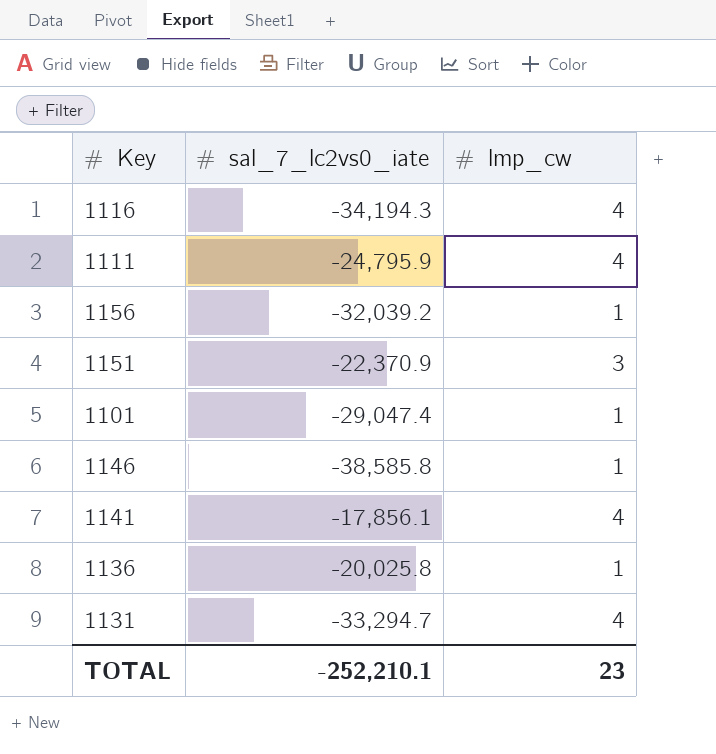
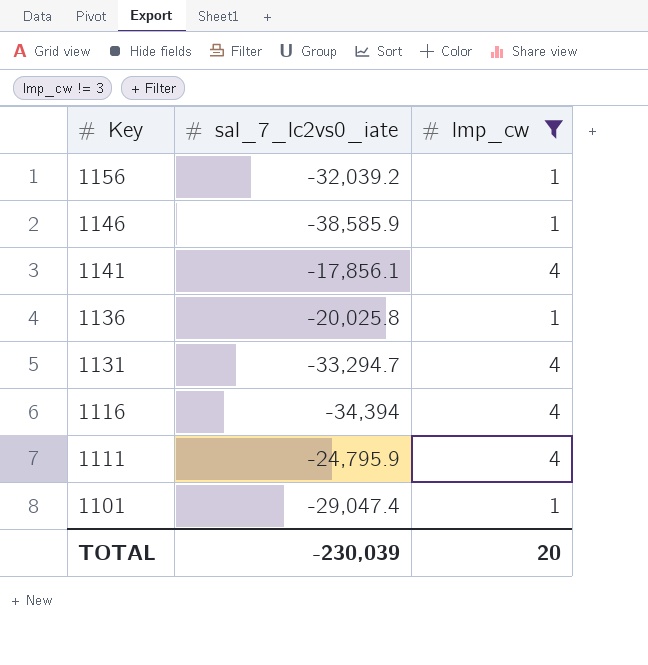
filter: none -> lmp_cw != 3
row order: none -> Key descending
1146 | sal_7_lc2vs0_iate: -38,585.8 -> -38,585.9
1116 | sal_7_lc2vs0_iate: -34,194.3 -> -34,394
TOTAL | sal_7_lc2vs0_iate: -252,210.1 -> -230,039
TOTAL | lmp_cw: 23 -> 20

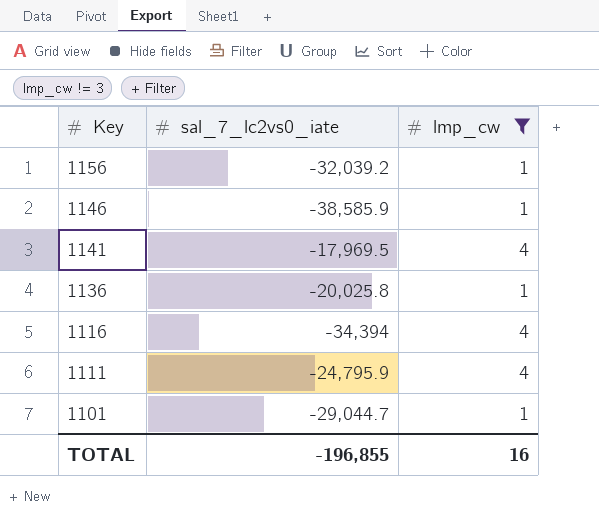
row 1131: -33,294.7 | 4 -> none
1141 | sal_7_lc2vs0_iate: -17,856.1 -> -17,969.5
1101 | sal_7_lc2vs0_iate: -29,047.4 -> -29,044.7
TOTAL | sal_7_lc2vs0_iate: -230,039 -> -196,855
TOTAL | lmp_cw: 20 -> 16

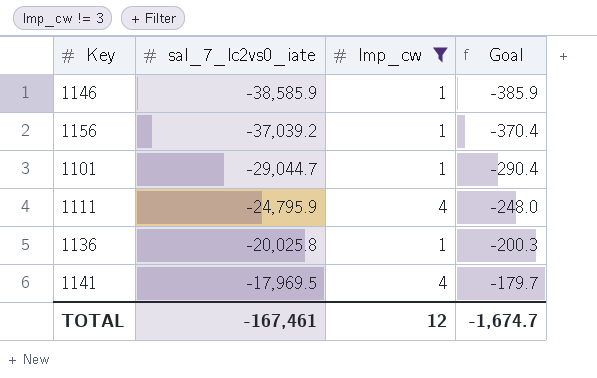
row order: Key descending -> sal_7_lc2vs0_iate ascending
column Goal | formula: none -> [sal_7_lc2vs0_iate] * 0.01
row 1116: -34,394 | 4 -> none
1156 | sal_7_lc2vs0_iate: -32,039.2 -> -37,039.2
TOTAL | sal_7_lc2vs0_iate: -196,855 -> -167,461
TOTAL | lmp_cw: 16 -> 12

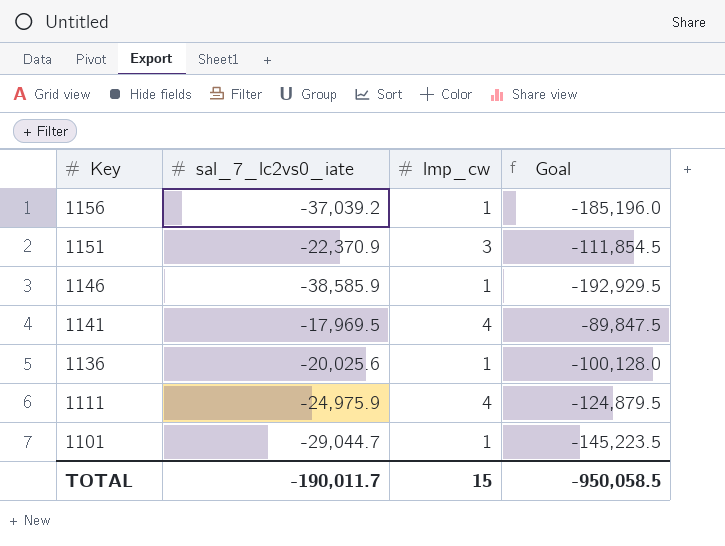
filter: lmp_cw != 3 -> none
row order: sal_7_lc2vs0_iate ascending -> Key descending
column Goal | formula: [sal_7_lc2vs0_iate] * 0.01 -> [sal_7_lc2vs0_iate] * 5
1136 | sal_7_lc2vs0_iate: -20,025.8 -> -20,025.6
1111 | sal_7_lc2vs0_iate: -24,795.9 -> -24,975.9
TOTAL | sal_7_lc2vs0_iate: -167,461 -> -190,011.7
TOTAL | lmp_cw: 12 -> 15
TOTAL | Goal: -1,674.7 -> -950,058.5

